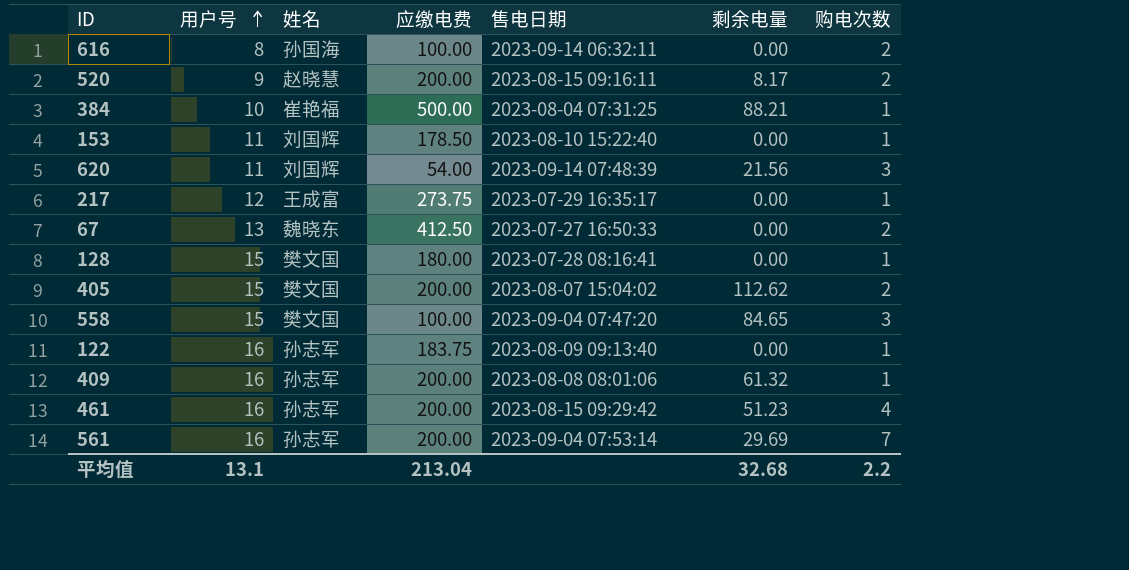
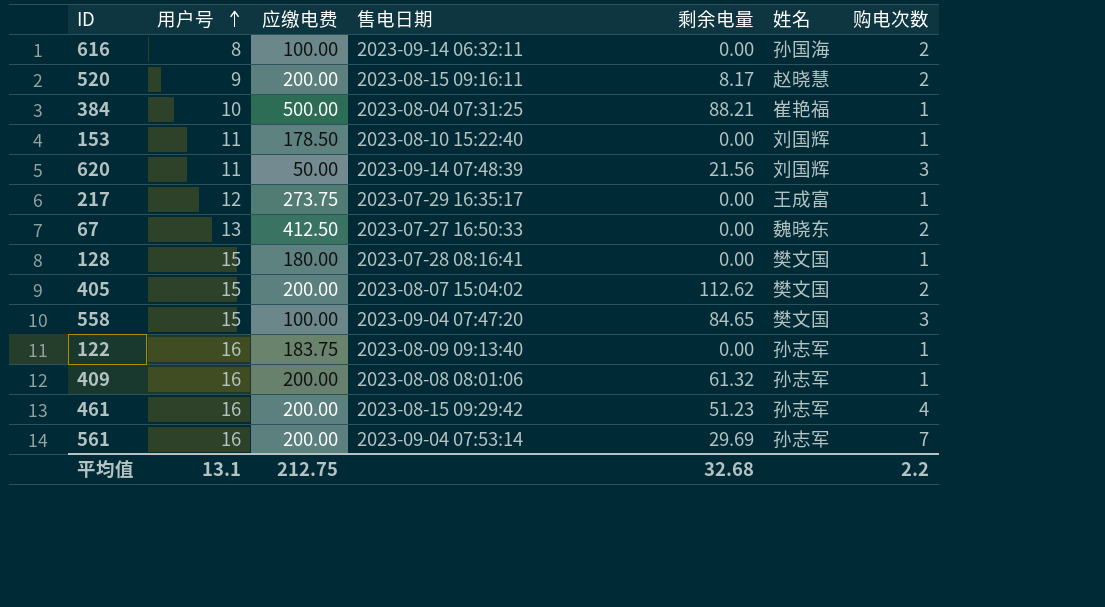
column 姓名 | position: 3 -> 6
620 | 应缴电费: 54.00 -> 50.00
平均值 | 应缴电费: 213.04 -> 212.75

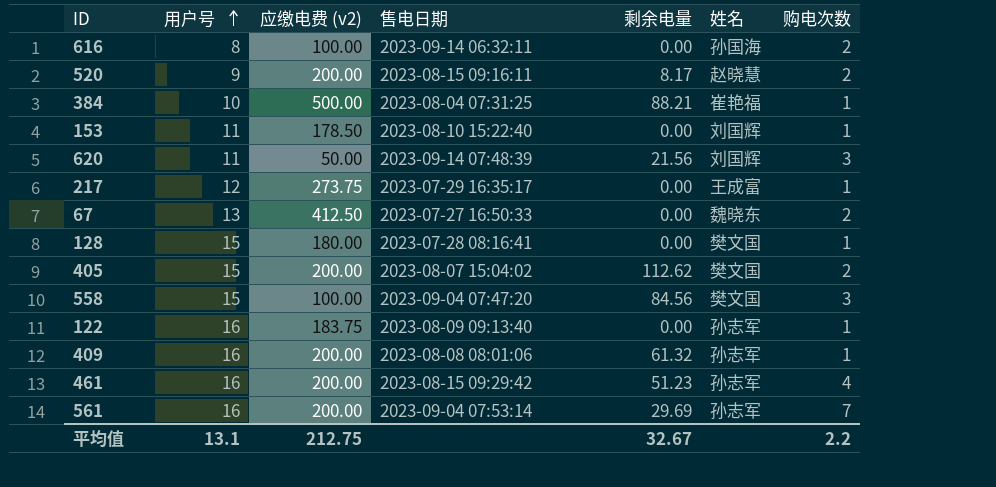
column name: 应缴电费 -> 应缴电费 (v2)
558 | 剩余电量: 84.65 -> 84.56
平均值 | 剩余电量: 32.68 -> 32.67

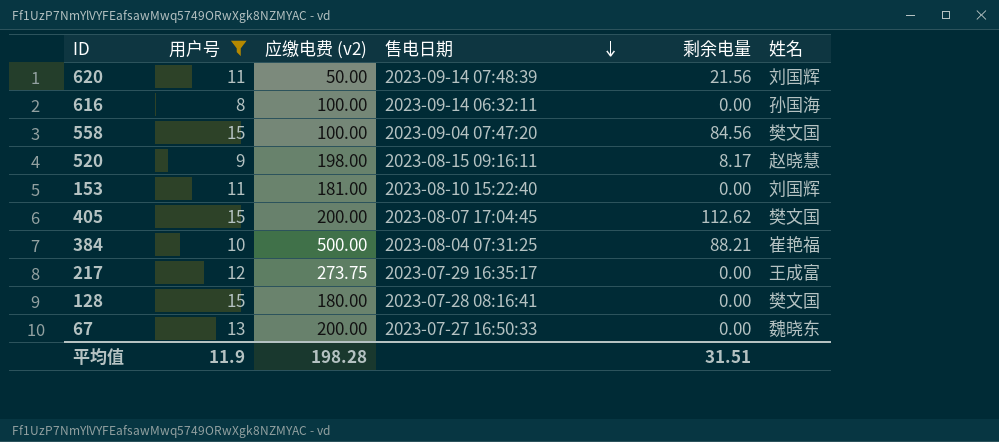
filter: none -> 用户号 != 16
row order: 用户号 ascending -> 售电日期 descending
column 购电次数 | position: 7 -> none
520 | 应缴电费 (v2): 200.00 -> 198.00
153 | 应缴电费 (v2): 178.50 -> 181.00
405 | 售电日期: 2023-08-07 15:04:02 -> 2023-08-07 17:04:45
67 | 应缴电费 (v2): 412.50 -> 200.00
平均值 | 用户号: 13.1 -> 11.9
平均值 | 应缴电费 (v2): 212.75 -> 198.28
平均值 | 剩余电量: 32.67 -> 31.51

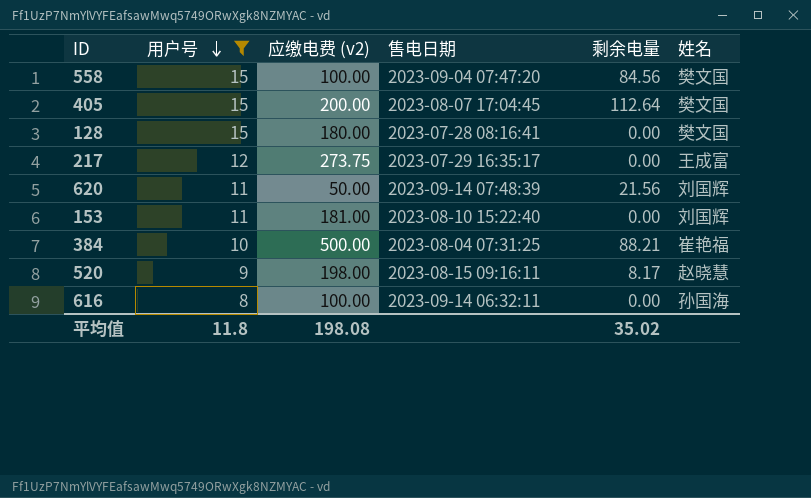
row order: 售电日期 descending -> 用户号 descending
row 67: 13 | 200.00 | 2023-07-27 16:50:33 | 0.00 | 魏晓东 -> none
405 | 剩余电量: 112.62 -> 112.64
平均值 | 用户号: 11.9 -> 11.8
平均值 | 应缴电费 (v2): 198.28 -> 198.08
平均值 | 剩余电量: 31.51 -> 35.02

